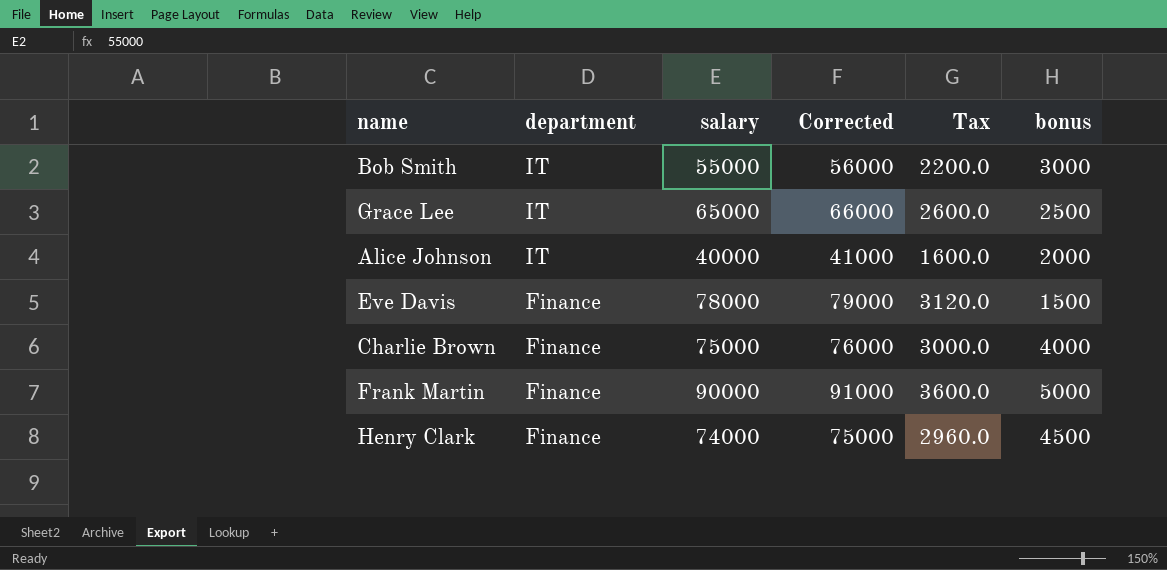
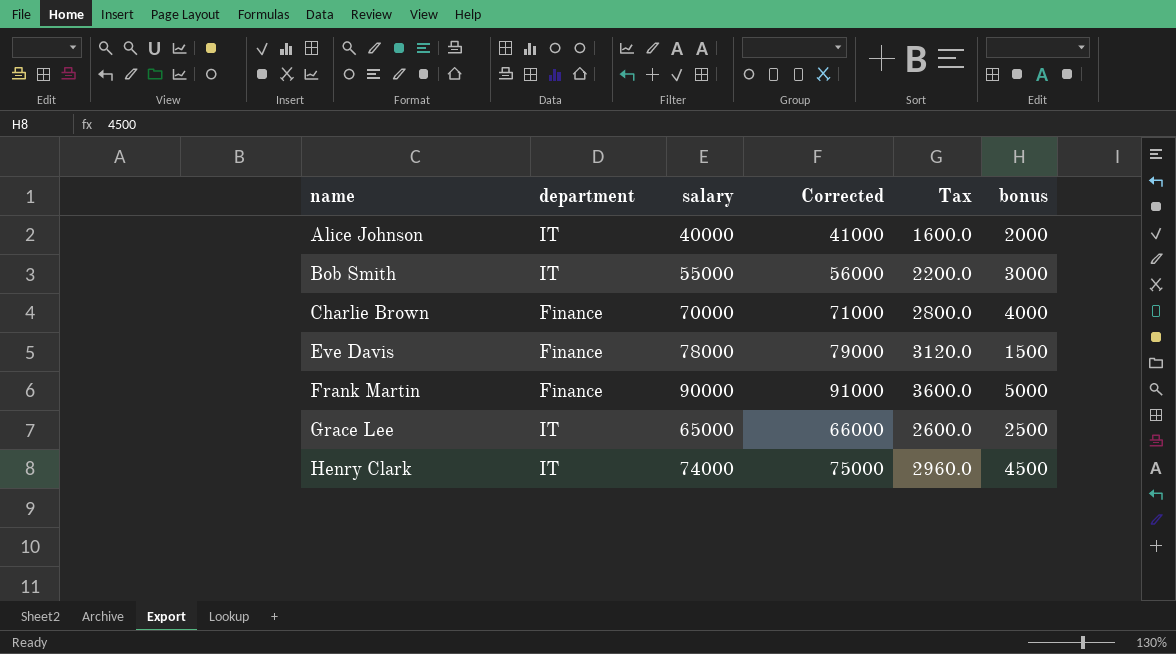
row order: department descending -> name ascending
Charlie Brown | salary: 75000 -> 70000
Charlie Brown | Corrected: 76000 -> 71000
Charlie Brown | Tax: 3000.0 -> 2800.0
Henry Clark | department: Finance -> IT

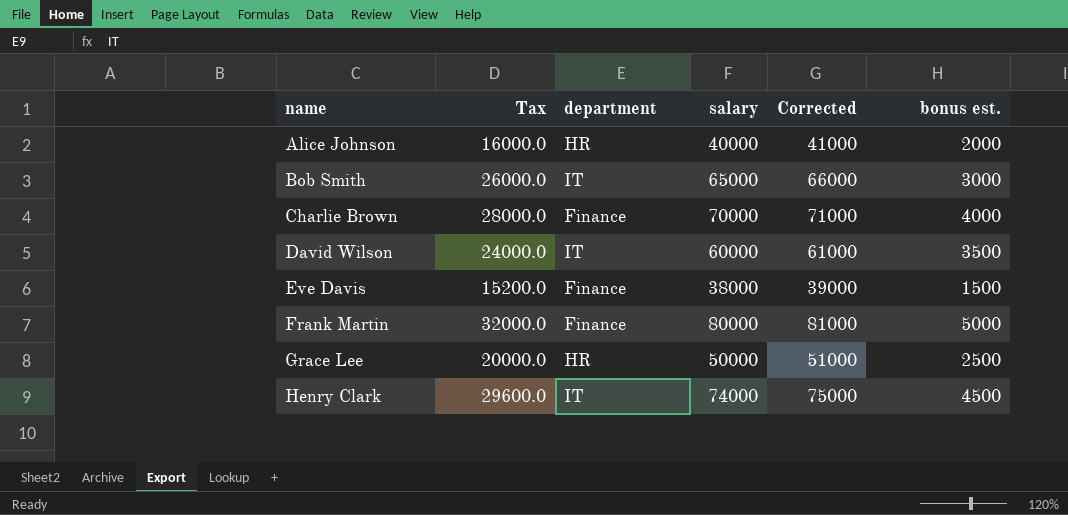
column Tax | formula: [salary] * 0.04 -> [salary] * 0.4
column Tax | position: 5 -> 2
column name: bonus -> bonus est.
Alice Johnson | department: IT -> HR
Bob Smith | salary: 55000 -> 65000
Bob Smith | Corrected: 56000 -> 66000
row David Wilson: none -> 24000.0 | IT | 60000 | 61000 | 3500
Eve Davis | salary: 78000 -> 38000
Eve Davis | Corrected: 79000 -> 39000
Frank Martin | salary: 90000 -> 80000
Frank Martin | Corrected: 91000 -> 81000
Grace Lee | department: IT -> HR
Grace Lee | salary: 65000 -> 50000
Grace Lee | Corrected: 66000 -> 51000

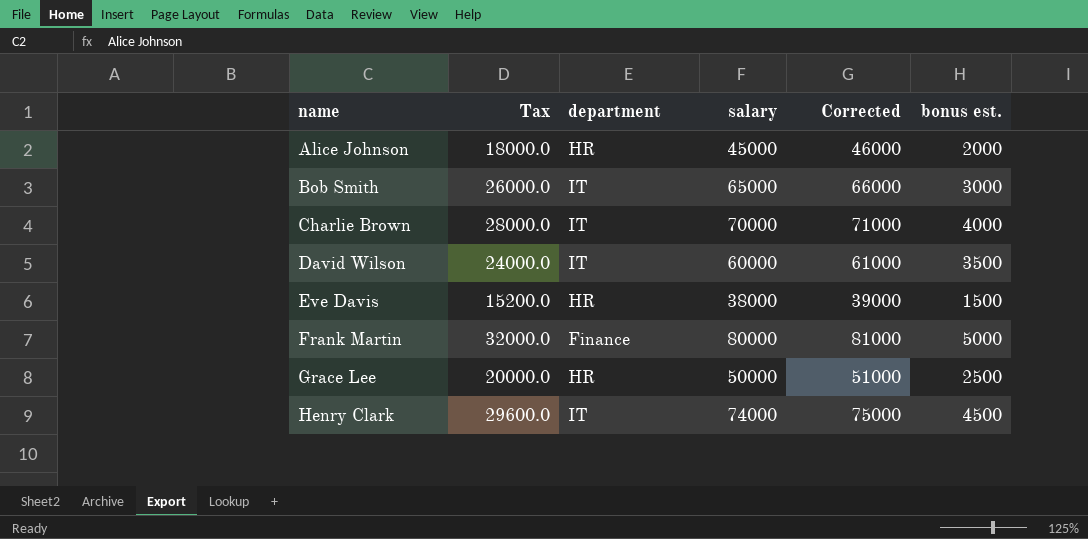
Alice Johnson | Tax: 16000.0 -> 18000.0
Alice Johnson | salary: 40000 -> 45000
Alice Johnson | Corrected: 41000 -> 46000
Charlie Brown | department: Finance -> IT
Eve Davis | department: Finance -> HR

